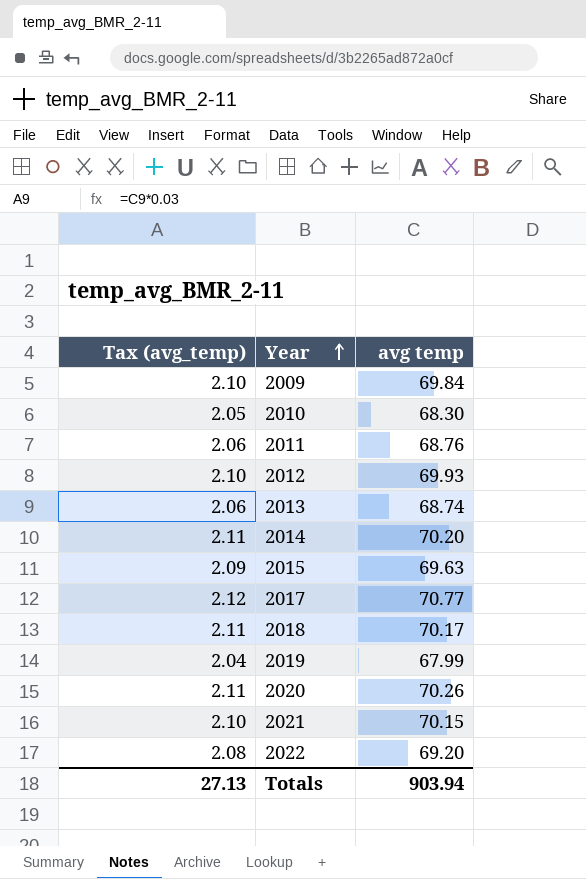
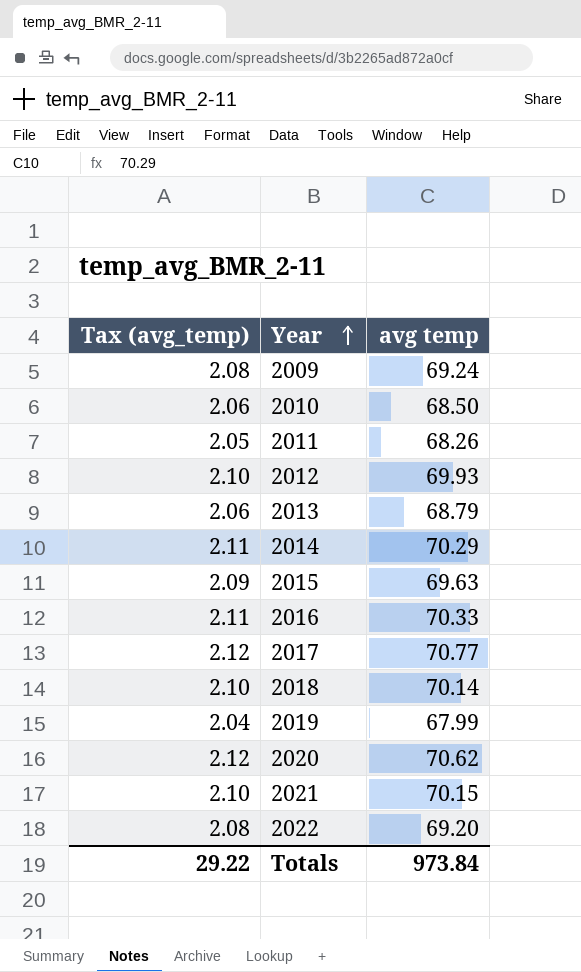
2009 | Tax (avg_temp): 2.10 -> 2.08
2009 | avg temp: 69.84 -> 69.24
2010 | Tax (avg_temp): 2.05 -> 2.06
2010 | avg temp: 68.30 -> 68.50
2011 | Tax (avg_temp): 2.06 -> 2.05
2011 | avg temp: 68.76 -> 68.26
2013 | avg temp: 68.74 -> 68.79
2014 | avg temp: 70.20 -> 70.29
row 2016: none -> 2.11 | 70.33
2018 | Tax (avg_temp): 2.11 -> 2.10
2018 | avg temp: 70.17 -> 70.14
2020 | Tax (avg_temp): 2.11 -> 2.12
2020 | avg temp: 70.26 -> 70.62
Totals | Tax (avg_temp): 27.13 -> 29.22
Totals | avg temp: 903.94 -> 973.84

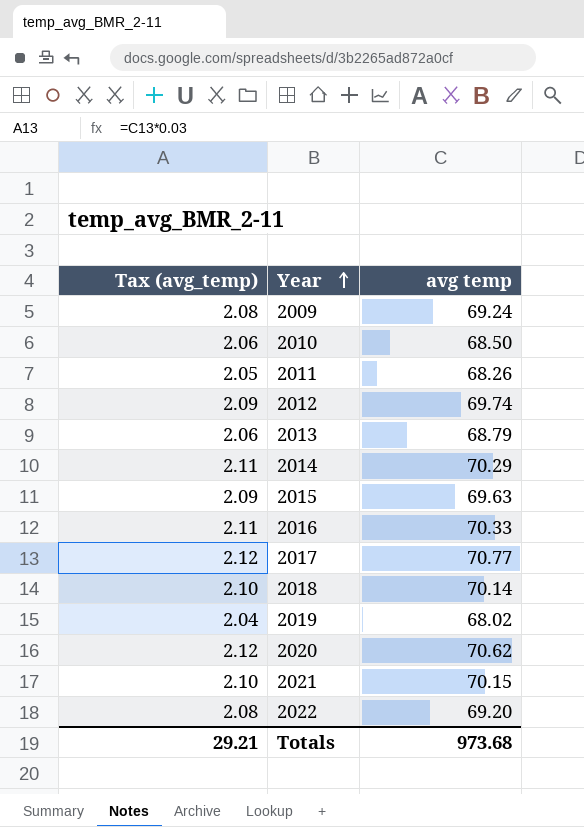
2012 | Tax (avg_temp): 2.10 -> 2.09
2012 | avg temp: 69.93 -> 69.74
2019 | avg temp: 67.99 -> 68.02
Totals | Tax (avg_temp): 29.22 -> 29.21
Totals | avg temp: 973.84 -> 973.68

